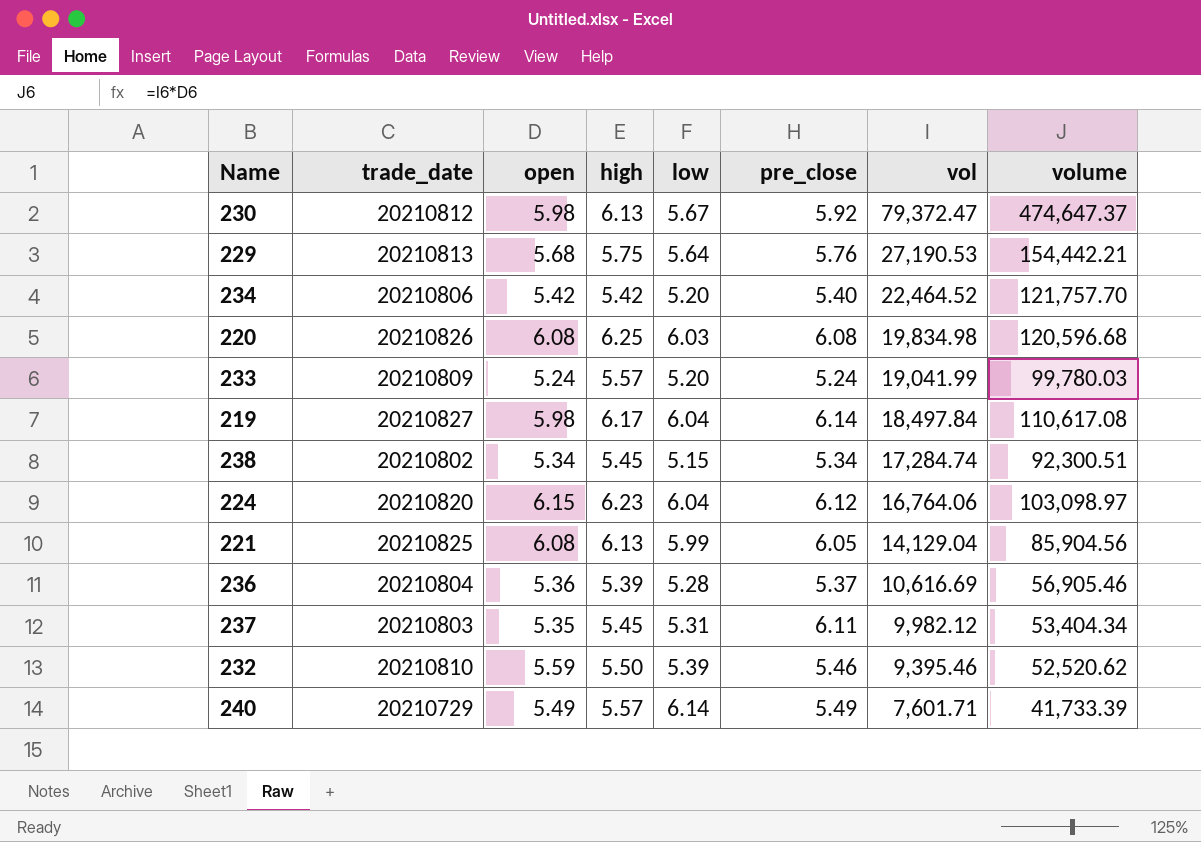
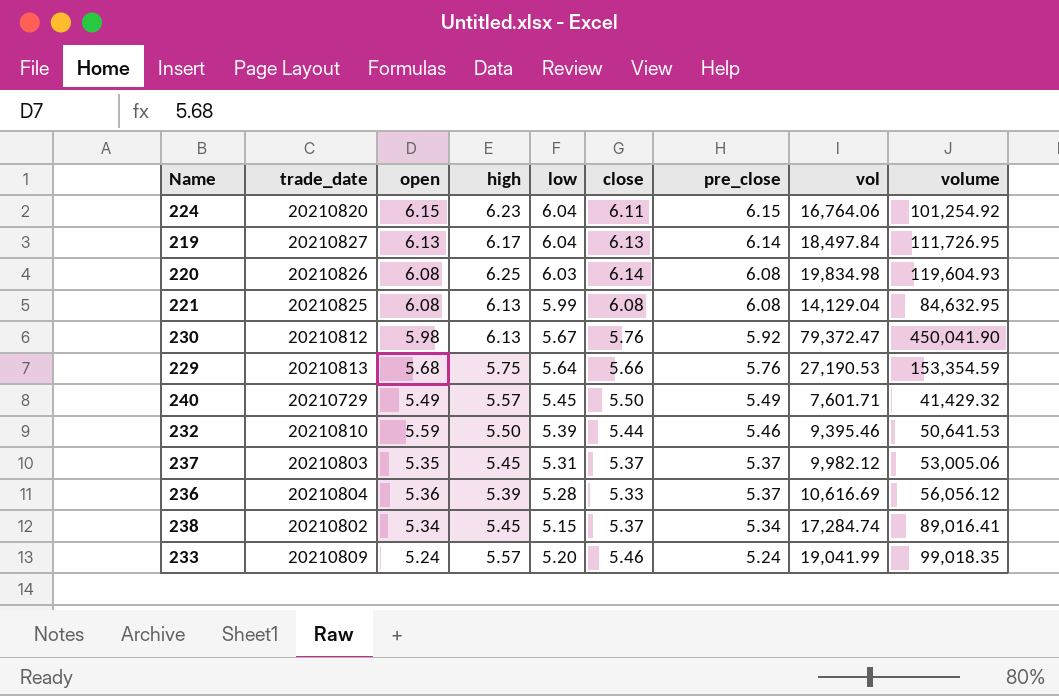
row order: vol descending -> pre_close descending
column close | position: none -> 6
column volume | formula: [open] * [vol] -> [low] * [vol]
row 234: 20210806 | 5.42 | 5.42 | 5.20 | 5.40 | 22,464.52 | 121,757.70 -> none
224 | pre_close: 6.12 -> 6.15
219 | open: 5.98 -> 6.13
221 | pre_close: 6.05 -> 6.08
240 | low: 6.14 -> 5.45
237 | pre_close: 6.11 -> 5.37

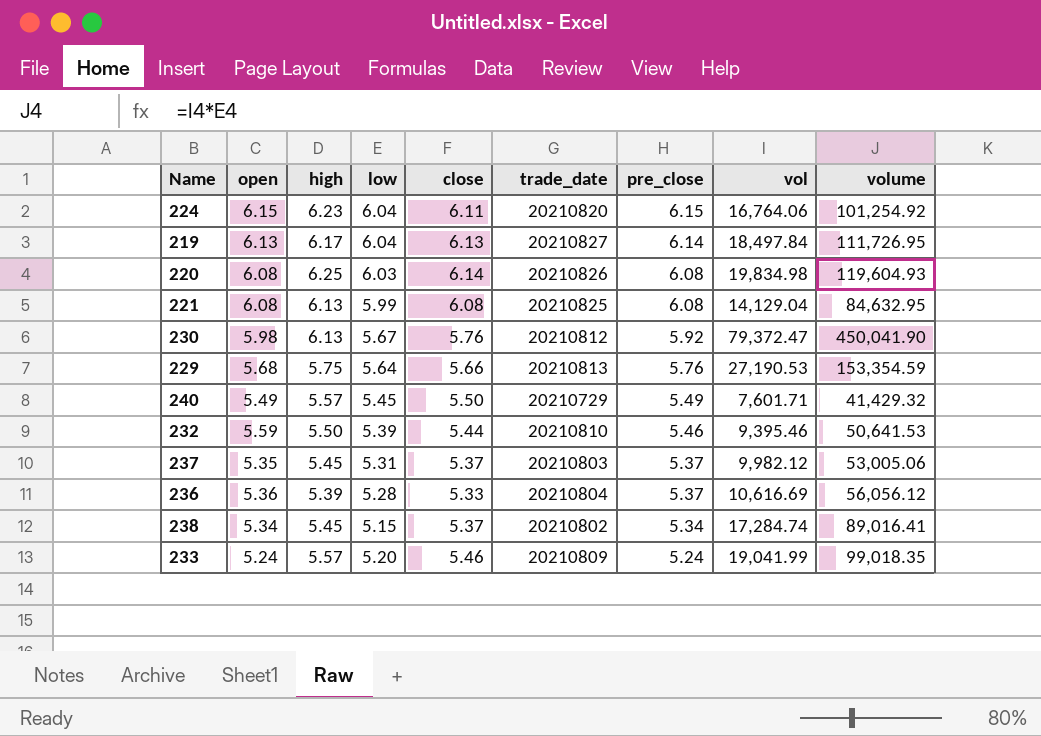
column trade_date | position: 2 -> 6

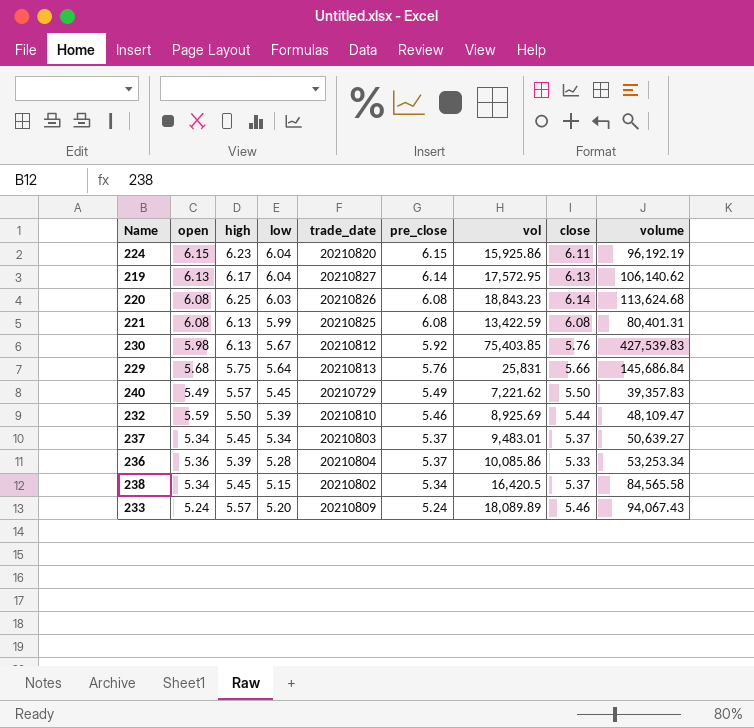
column close | position: 5 -> 8
224 | vol: 16,764.06 -> 15,925.86
224 | volume: 101,254.92 -> 96,192.19
219 | vol: 18,497.84 -> 17,572.95
219 | volume: 111,726.95 -> 106,140.62
220 | vol: 19,834.98 -> 18,843.23
220 | volume: 119,604.93 -> 113,624.68
221 | vol: 14,129.04 -> 13,422.59
221 | volume: 84,632.95 -> 80,401.31
230 | vol: 79,372.47 -> 75,403.85
230 | volume: 450,041.90 -> 427,539.83
229 | vol: 27,190.53 -> 25,831
229 | volume: 153,354.59 -> 145,686.84
240 | vol: 7,601.71 -> 7,221.62
240 | volume: 41,429.32 -> 39,357.83
232 | vol: 9,395.46 -> 8,925.69
232 | volume: 50,641.53 -> 48,109.47
237 | open: 5.35 -> 5.34
237 | low: 5.31 -> 5.34
237 | vol: 9,982.12 -> 9,483.01
237 | volume: 53,005.06 -> 50,639.27
236 | vol: 10,616.69 -> 10,085.86
236 | volume: 56,056.12 -> 53,253.34
238 | vol: 17,284.74 -> 16,420.5
238 | volume: 89,016.41 -> 84,565.58
233 | vol: 19,041.99 -> 18,089.89
233 | volume: 99,018.35 -> 94,067.43

